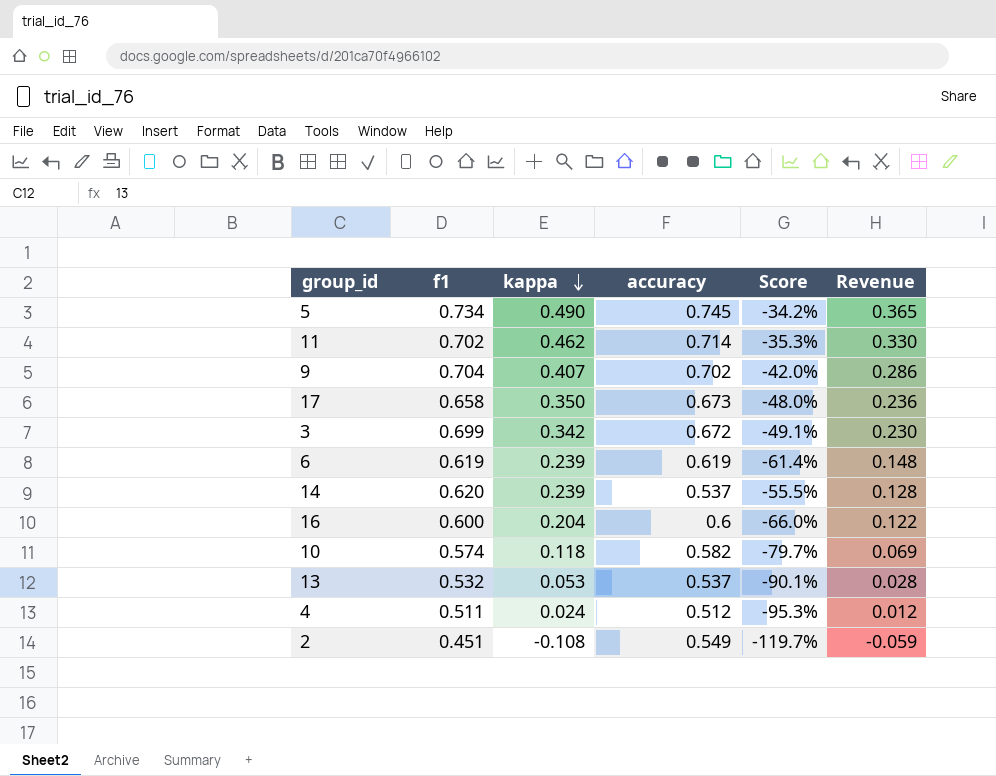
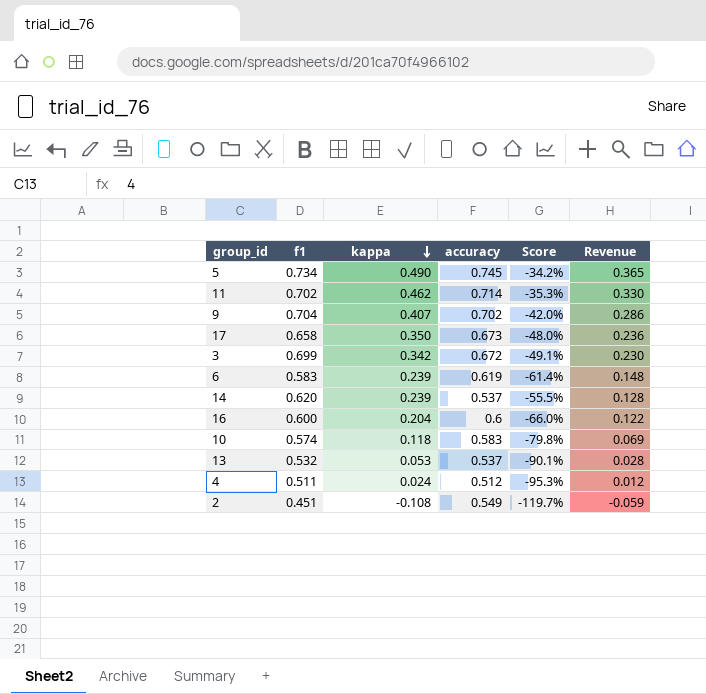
6 | f1: 0.619 -> 0.583
10 | accuracy: 0.582 -> 0.583
10 | Score: -79.7% -> -79.8%

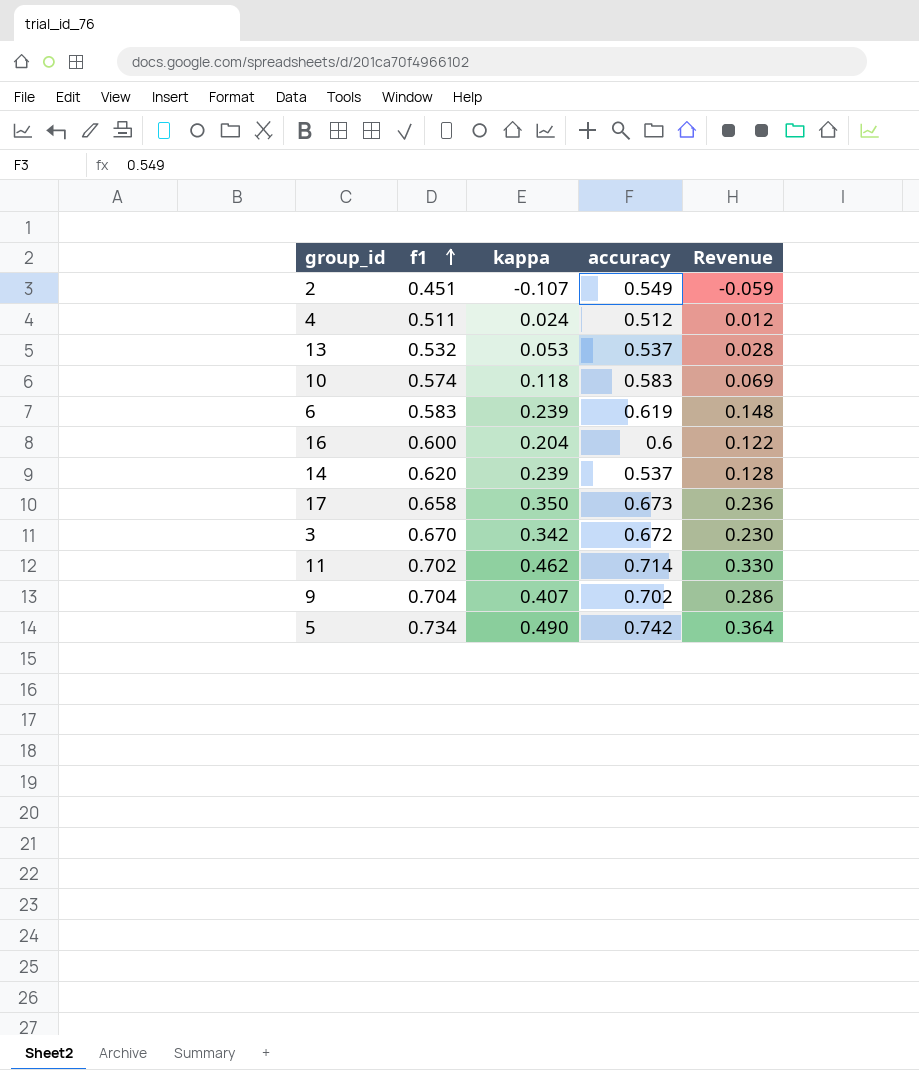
row order: kappa descending -> f1 ascending
column Score | formula: ([kappa] - [accuracy]) / [accuracy] -> none
2 | kappa: -0.108 -> -0.107
3 | f1: 0.699 -> 0.670
5 | accuracy: 0.745 -> 0.742
5 | Revenue: 0.365 -> 0.364

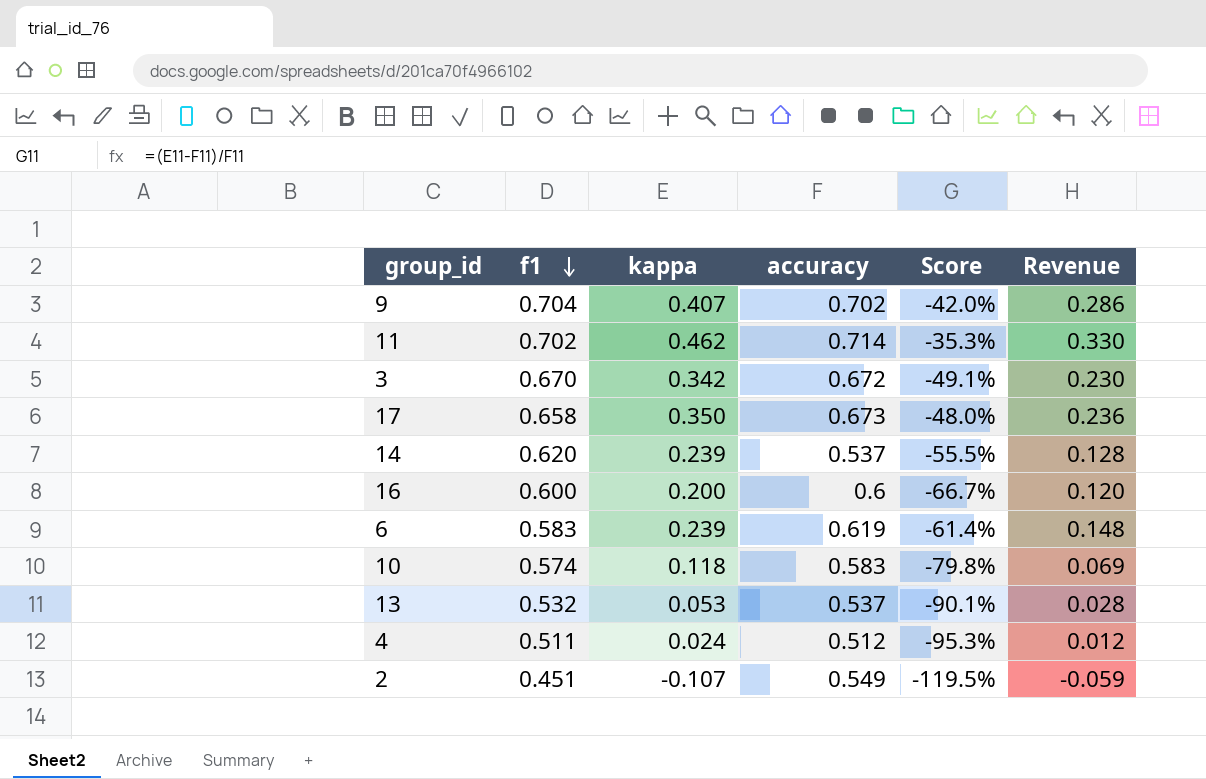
row order: f1 ascending -> f1 descending
column Score | formula: none -> ([kappa] - [accuracy]) / [accuracy]
row 5: 0.734 | 0.490 | 0.742 | 0.364 -> none
16 | kappa: 0.204 -> 0.200
16 | Revenue: 0.122 -> 0.120

